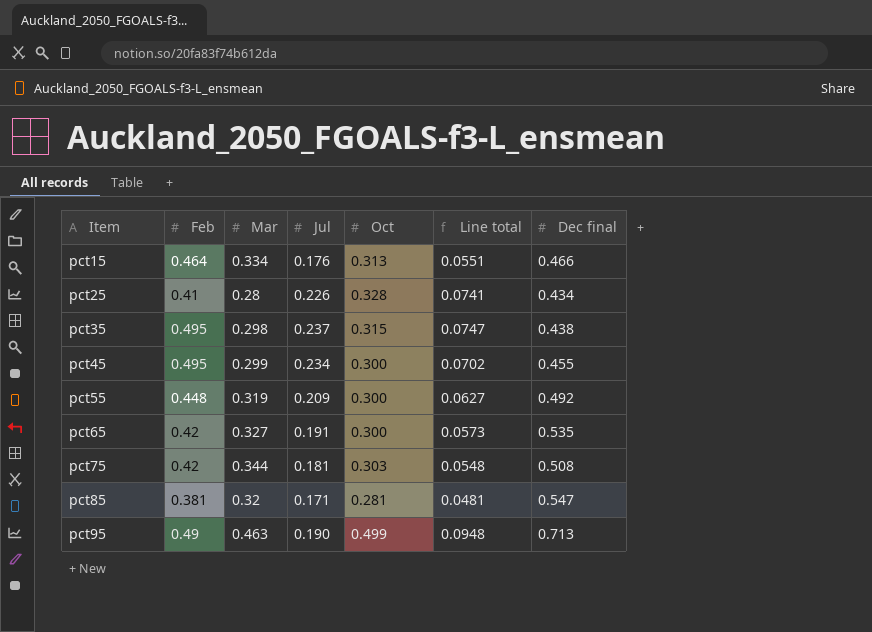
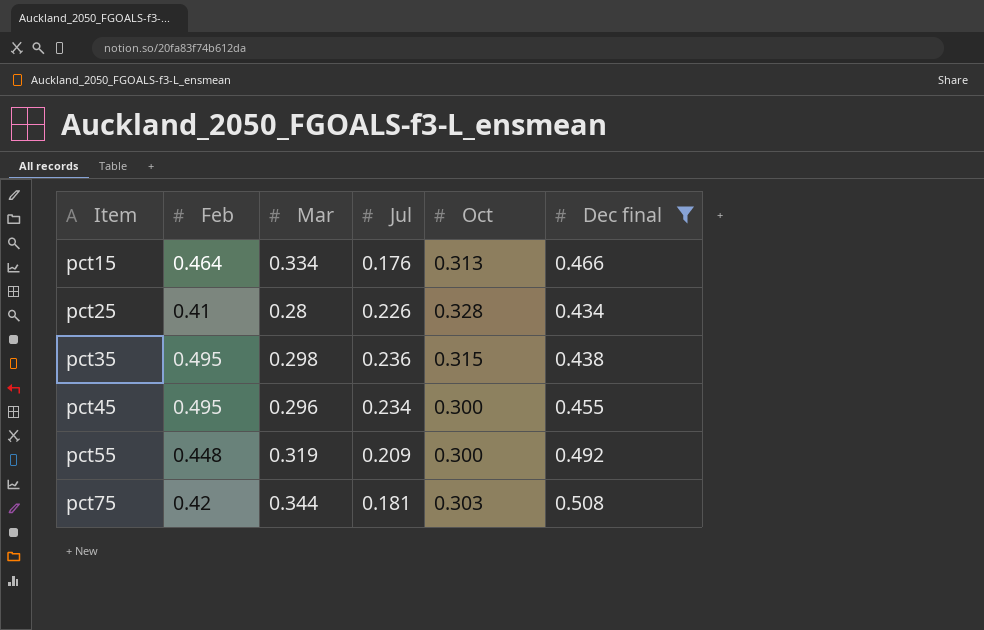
filter: none -> Dec final <= 0.508
column Line total | formula: [Jul] * [Oct] -> none
pct35 | Jul: 0.237 -> 0.236
pct45 | Mar: 0.299 -> 0.296

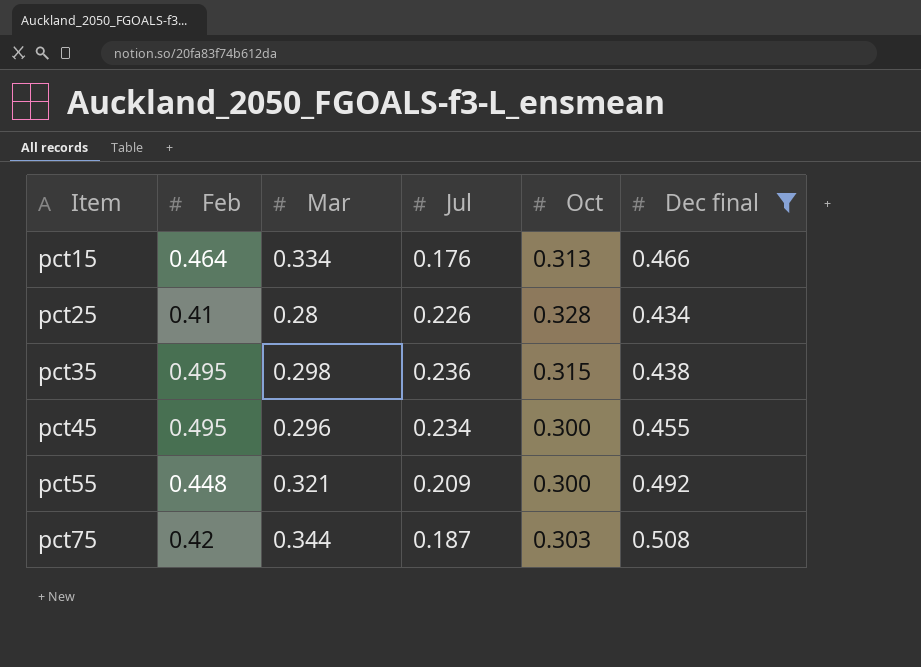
pct55 | Mar: 0.319 -> 0.321
pct75 | Jul: 0.181 -> 0.187

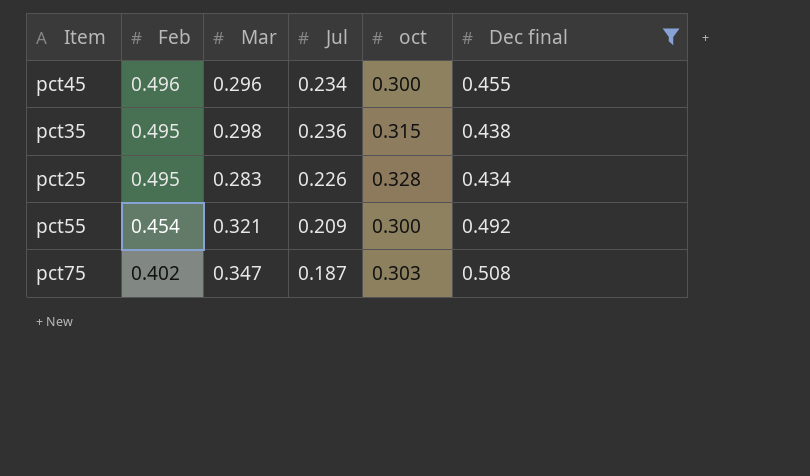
row order: Item ascending -> Feb descending
column name: Oct -> oct
row pct15: 0.464 | 0.334 | 0.176 | 0.313 | 0.466 -> none
pct45 | Feb: 0.495 -> 0.496
pct25 | Feb: 0.41 -> 0.495
pct25 | Mar: 0.28 -> 0.283
pct55 | Feb: 0.448 -> 0.454
pct75 | Feb: 0.42 -> 0.402
pct75 | Mar: 0.344 -> 0.347

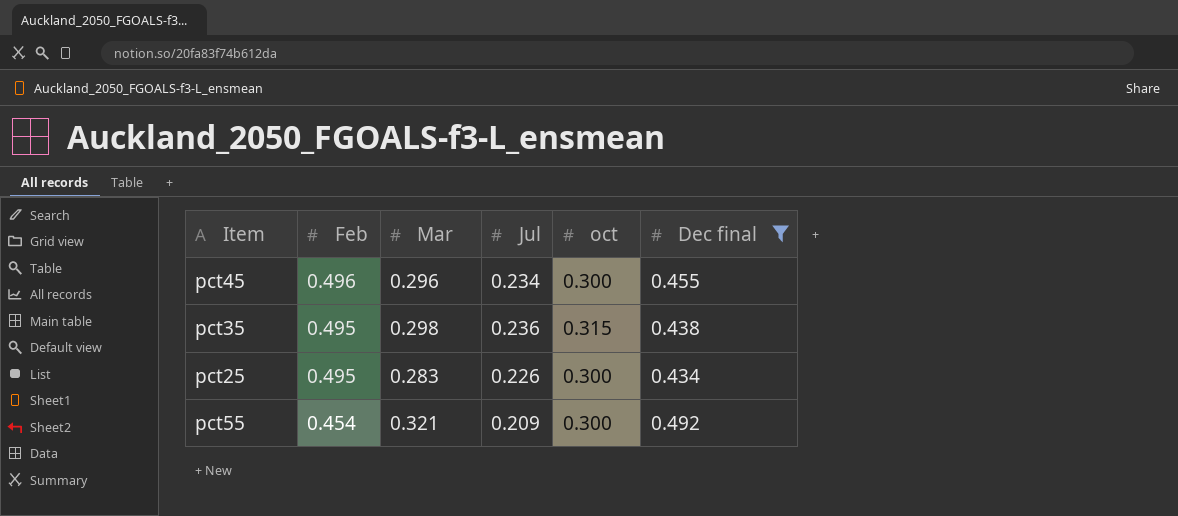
row pct75: 0.402 | 0.347 | 0.187 | 0.303 | 0.508 -> none
pct25 | oct: 0.328 -> 0.300

